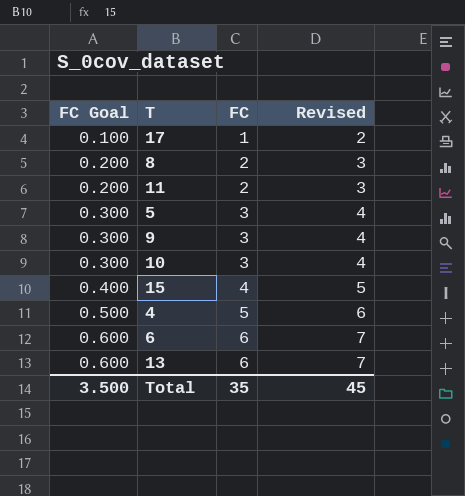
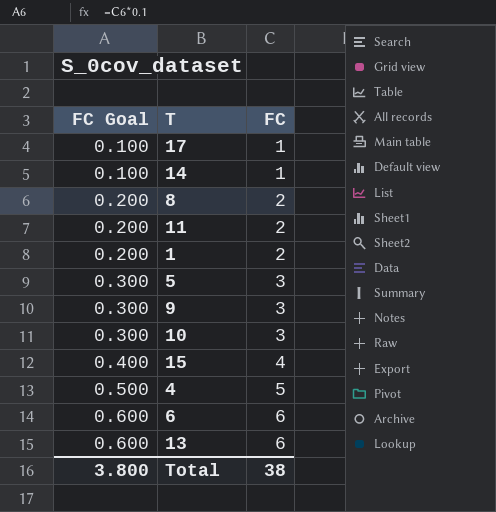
column Revised | formula: [FC] + 1 -> none
row 14: none -> 0.100 | 1
row 1: none -> 0.200 | 2
Total | FC Goal: 3.500 -> 3.800
Total | FC: 35 -> 38

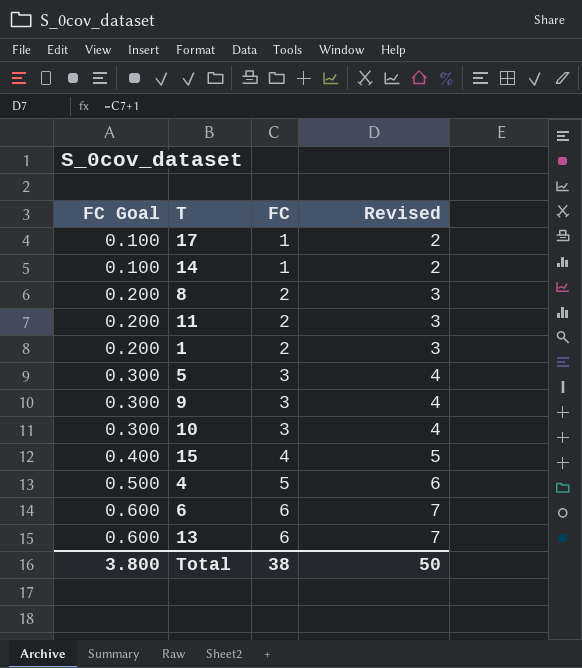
column Revised | formula: none -> [FC] + 1

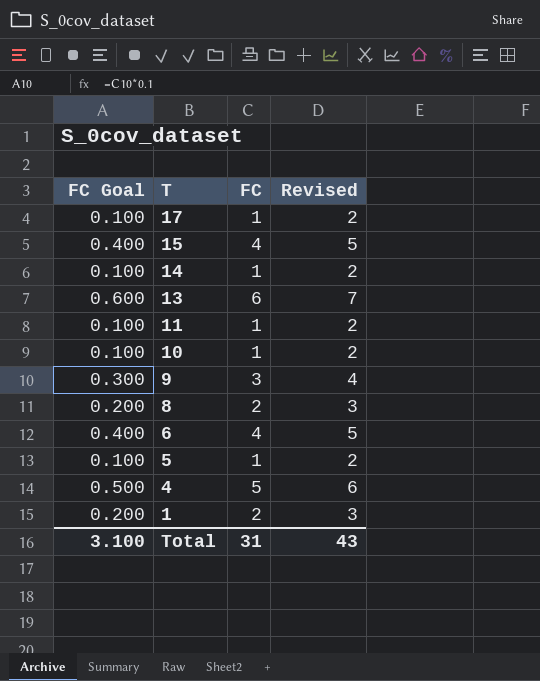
row order: FC Goal ascending -> T descending
11 | FC Goal: 0.200 -> 0.100
11 | FC: 2 -> 1
11 | Revised: 3 -> 2
10 | FC Goal: 0.300 -> 0.100
10 | FC: 3 -> 1
10 | Revised: 4 -> 2
6 | FC Goal: 0.600 -> 0.400
6 | FC: 6 -> 4
6 | Revised: 7 -> 5
5 | FC Goal: 0.300 -> 0.100
5 | FC: 3 -> 1
5 | Revised: 4 -> 2
Total | FC Goal: 3.800 -> 3.100
Total | FC: 38 -> 31
Total | Revised: 50 -> 43

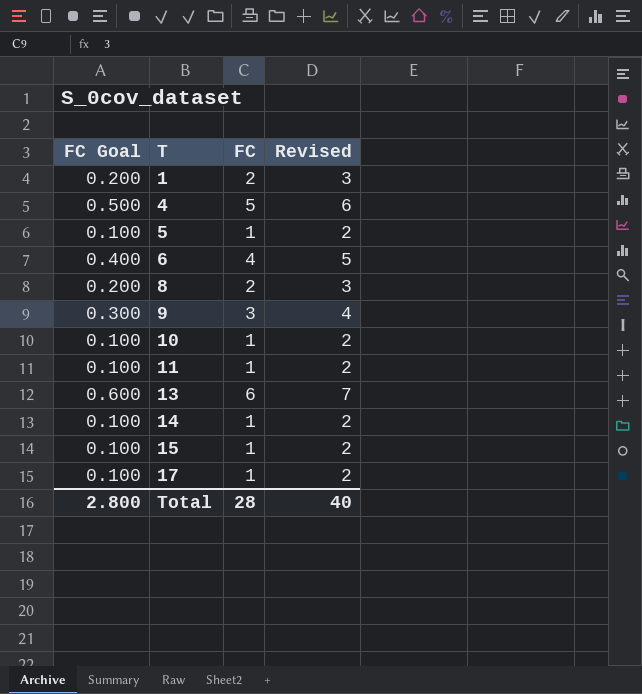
row order: T descending -> T ascending
15 | FC Goal: 0.400 -> 0.100
15 | FC: 4 -> 1
15 | Revised: 5 -> 2
Total | FC Goal: 3.100 -> 2.800
Total | FC: 31 -> 28
Total | Revised: 43 -> 40

